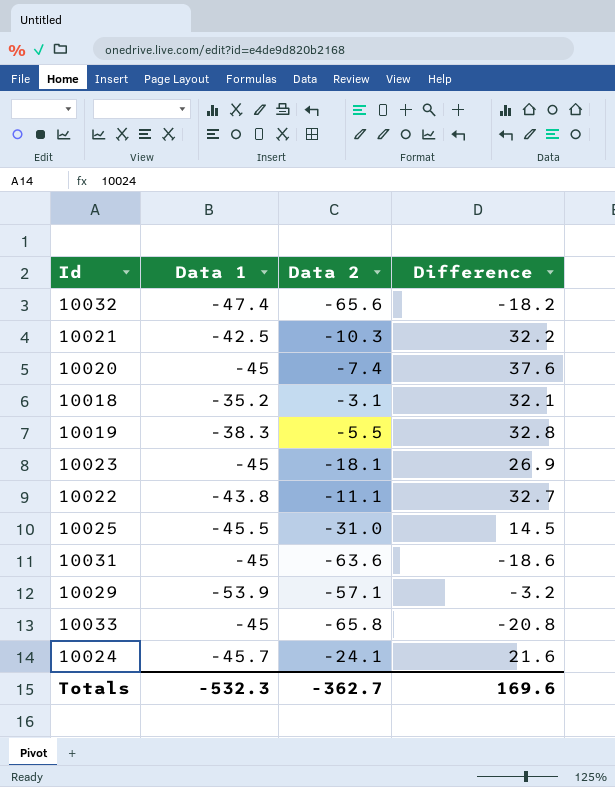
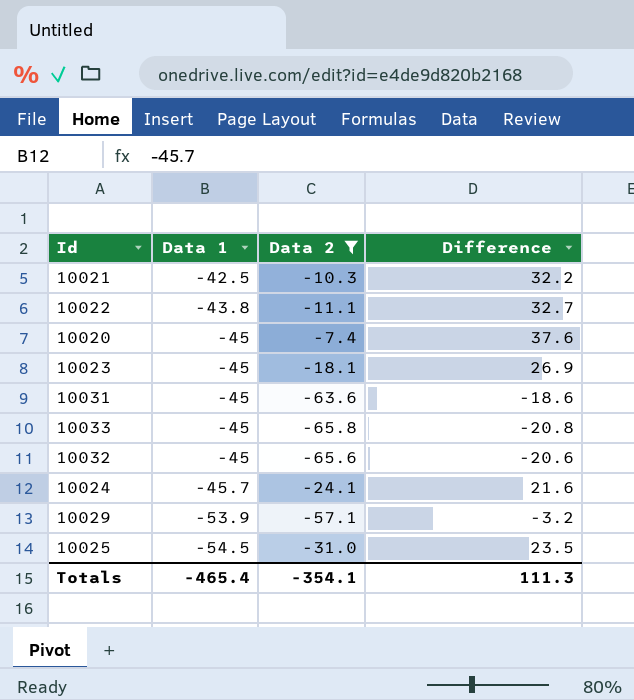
filter: none -> Data 2 <= -7.4
row order: none -> Data 1 descending
10032 | Data 1: -47.4 -> -45
10032 | Difference: -18.2 -> -20.6
10025 | Data 1: -45.5 -> -54.5
10025 | Difference: 14.5 -> 23.5
Totals | Data 1: -532.3 -> -465.4
Totals | Data 2: -362.7 -> -354.1
Totals | Difference: 169.6 -> 111.3

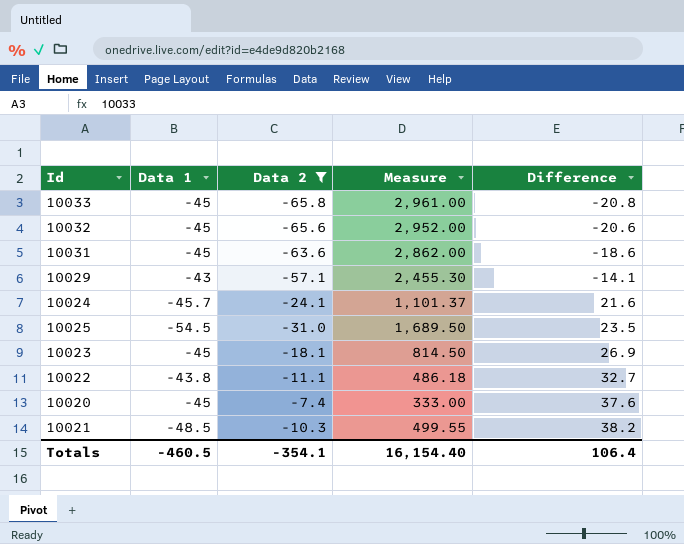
row order: Data 1 descending -> Difference ascending
column Measure | formula: none -> [Data 1] * [Data 2]
10029 | Data 1: -53.9 -> -43
10029 | Difference: -3.2 -> -14.1
10021 | Data 1: -42.5 -> -48.5
10021 | Difference: 32.2 -> 38.2
Totals | Data 1: -465.4 -> -460.5
Totals | Difference: 111.3 -> 106.4

